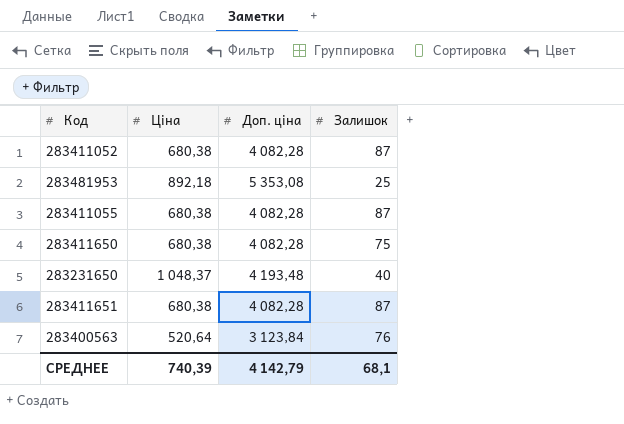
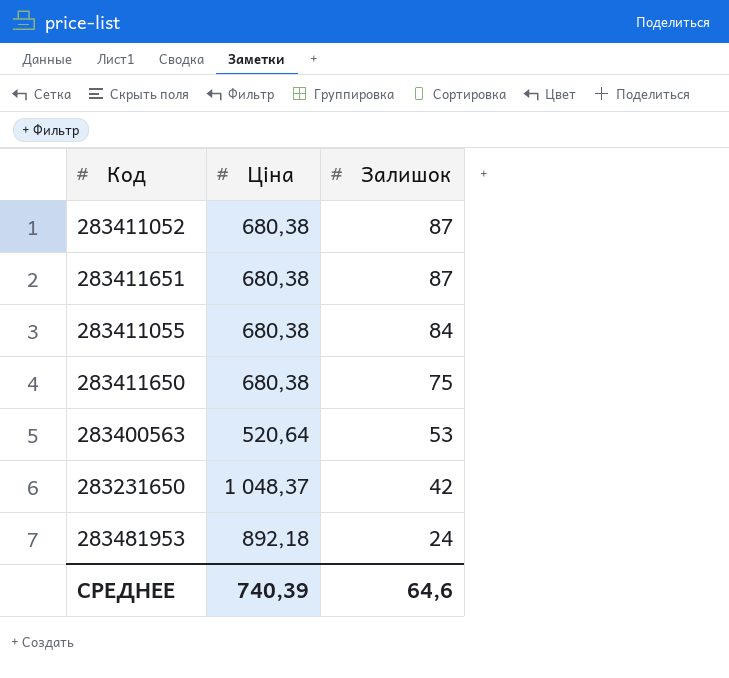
row order: none -> Залишок descending
column Доп. ціна | position: 3 -> none
283411055 | Залишок: 87 -> 84
283400563 | Залишок: 76 -> 53
283231650 | Залишок: 40 -> 42
283481953 | Залишок: 25 -> 24
СРЕДНЕЕ | Залишок: 68,1 -> 64,6

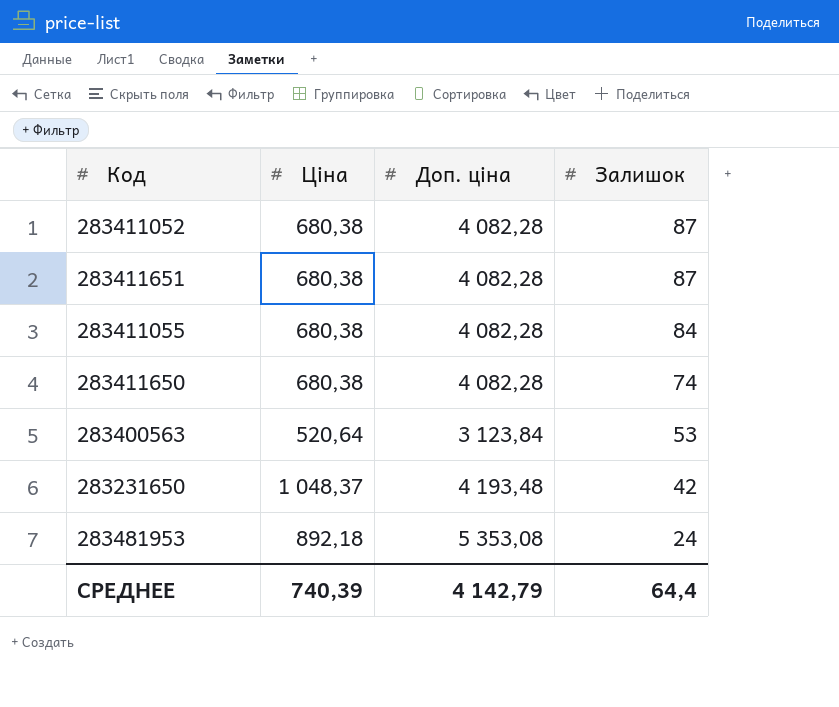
column Доп. ціна | position: none -> 3
283411650 | Залишок: 75 -> 74
СРЕДНЕЕ | Залишок: 64,6 -> 64,4

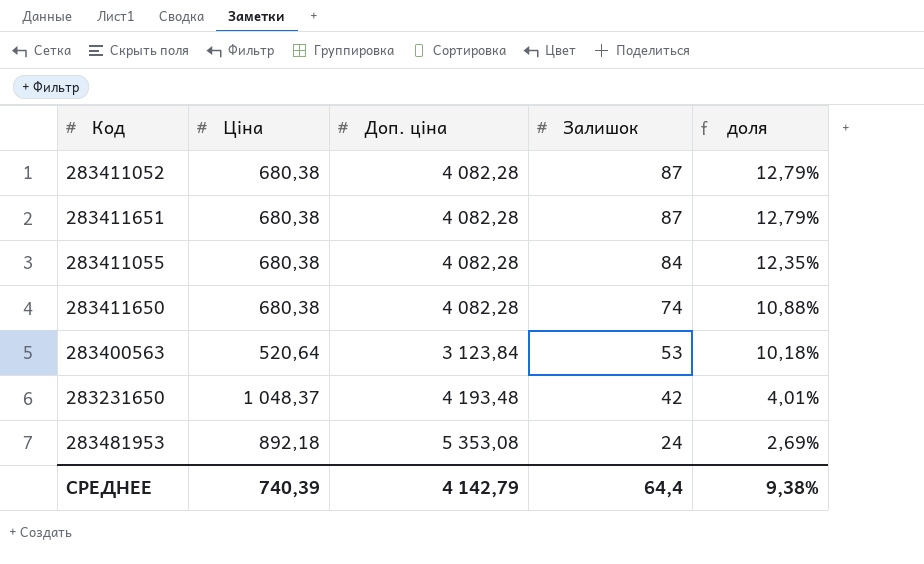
column доля | formula: none -> [Залишок] / [Ціна]

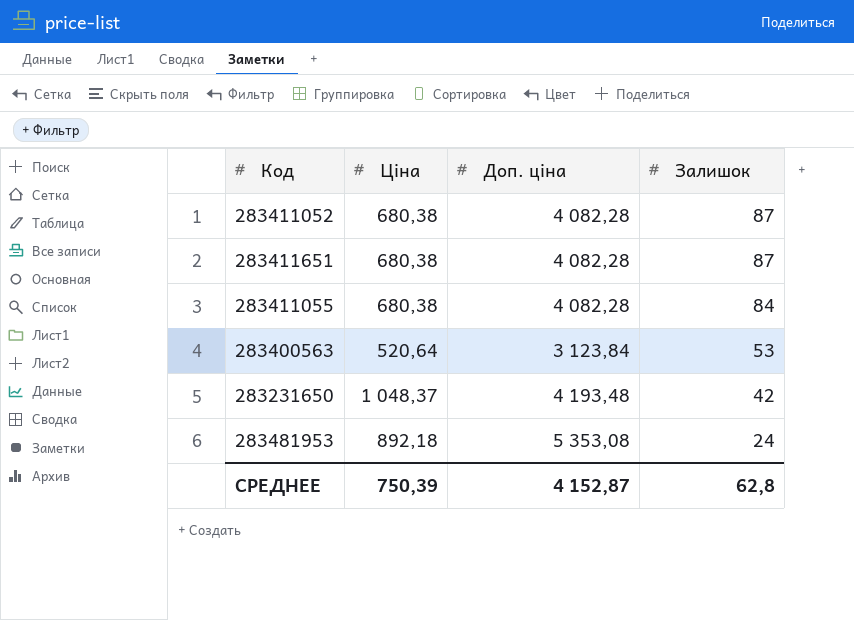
column доля | formula: [Залишок] / [Ціна] -> none
row 283411650: 680,38 | 4 082,28 | 74 | 10,88% -> none
СРЕДНЕЕ | Ціна: 740,39 -> 750,39
СРЕДНЕЕ | Доп. ціна: 4 142,79 -> 4 152,87
СРЕДНЕЕ | Залишок: 64,4 -> 62,8

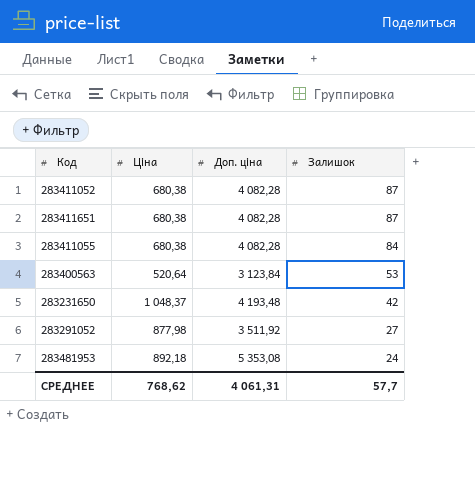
row 283291052: none -> 877,98 | 3 511,92 | 27
СРЕДНЕЕ | Ціна: 750,39 -> 768,62
СРЕДНЕЕ | Доп. ціна: 4 152,87 -> 4 061,31
СРЕДНЕЕ | Залишок: 62,8 -> 57,7

